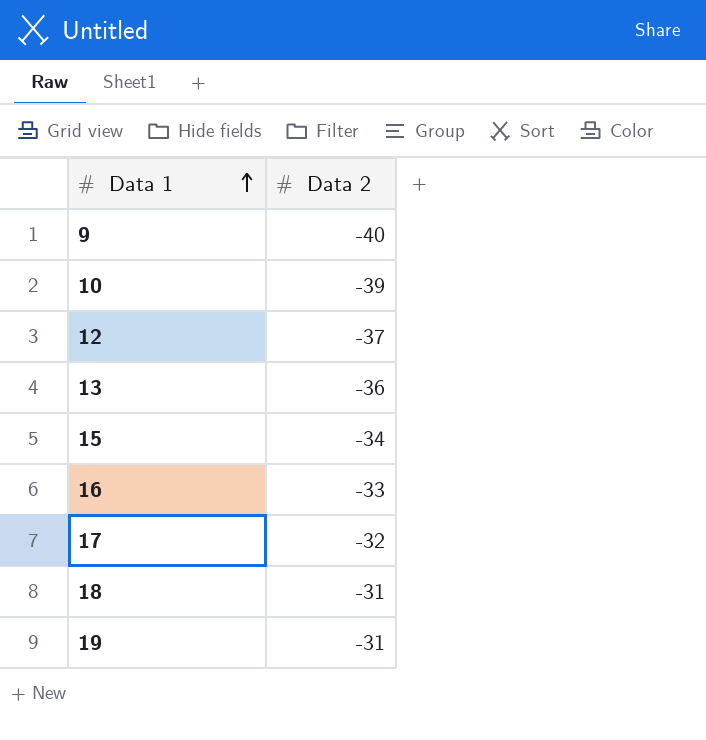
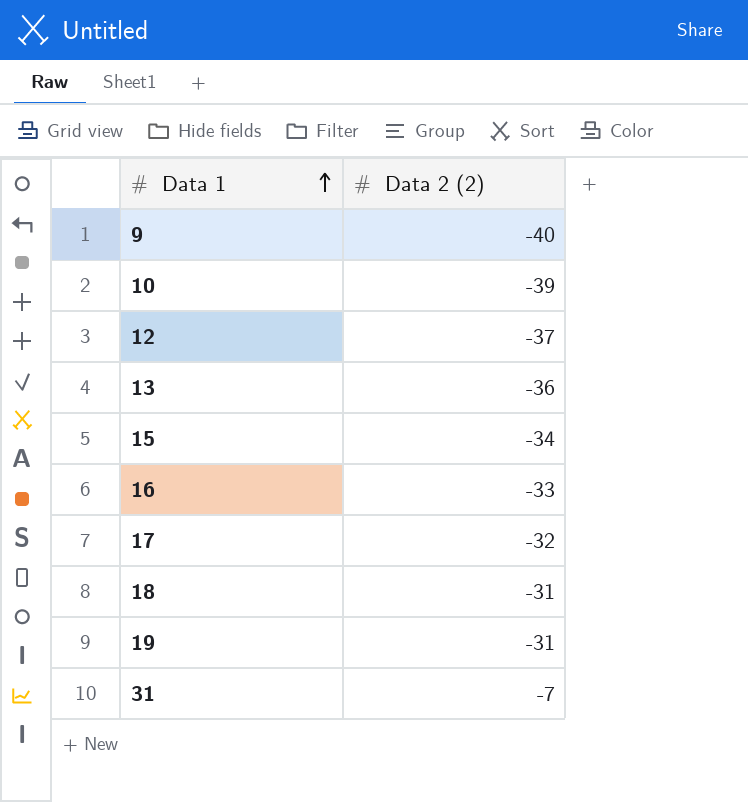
column name: Data 2 -> Data 2 (2)
row 31: none -> -7

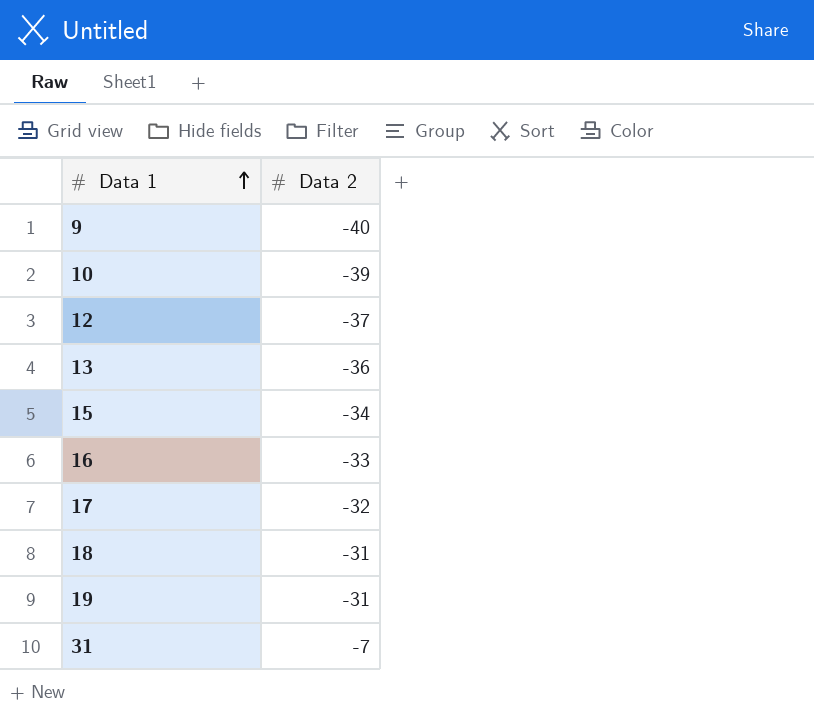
column name: Data 2 (2) -> Data 2

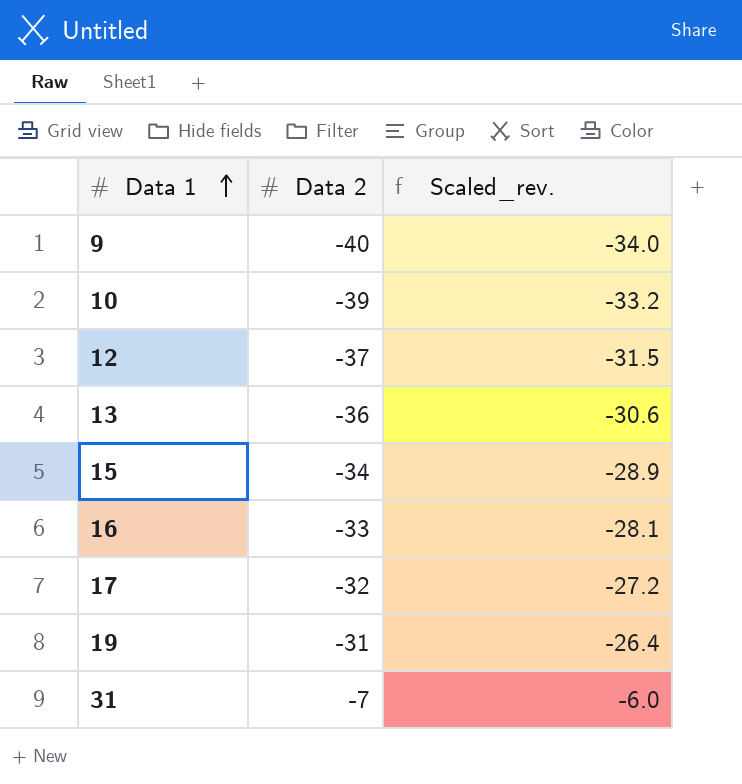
column Scaled_rev. | formula: none -> [Data 2] * 0.85
row 18: -31 -> none

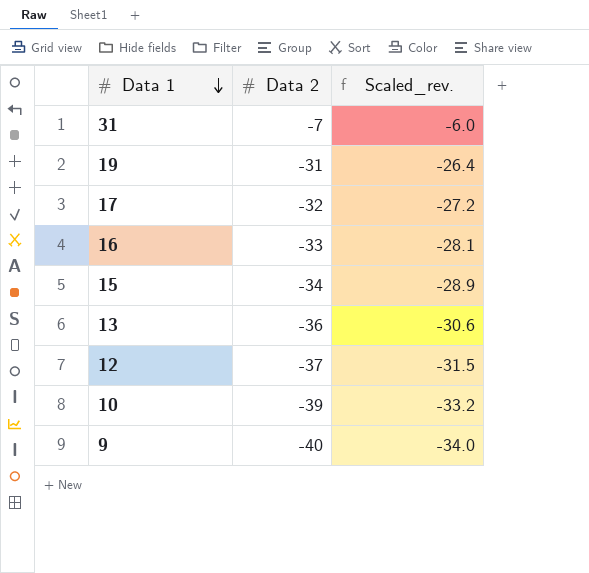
row order: Data 1 ascending -> Data 1 descending

